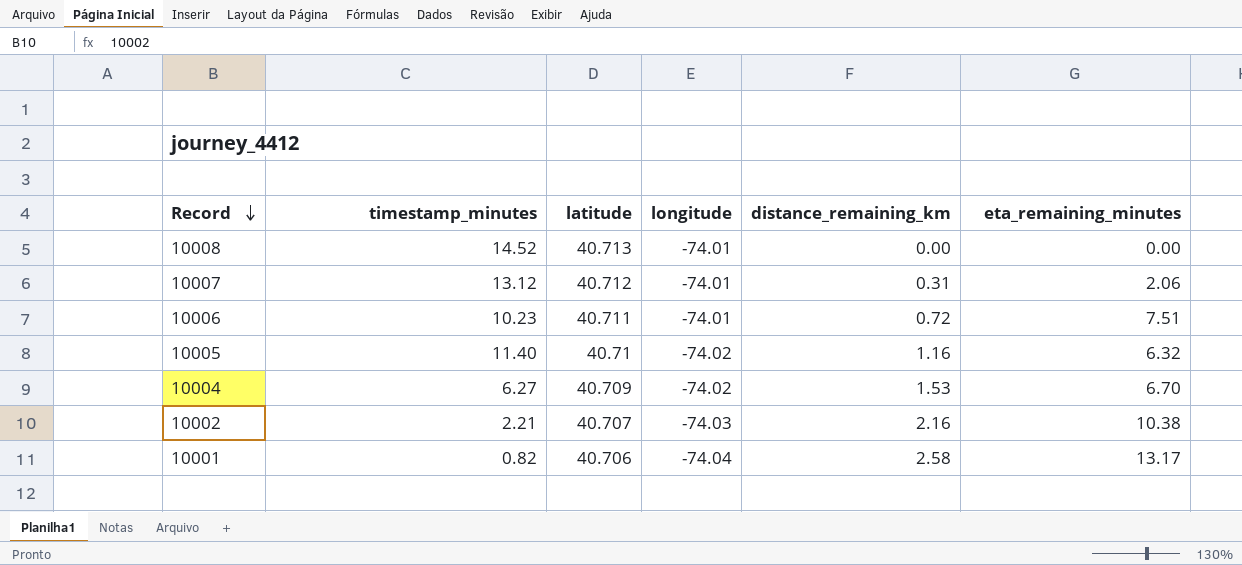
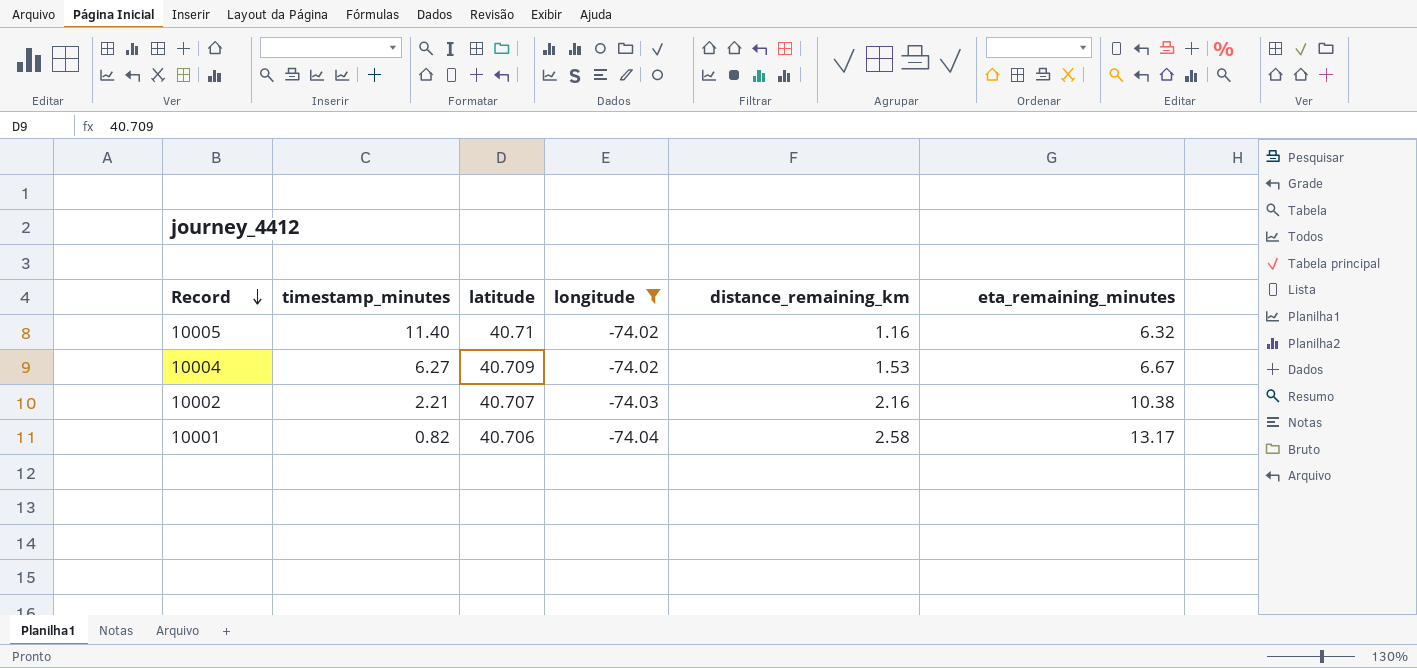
filter: none -> longitude != -74.01
10004 | eta_remaining_minutes: 6.70 -> 6.67

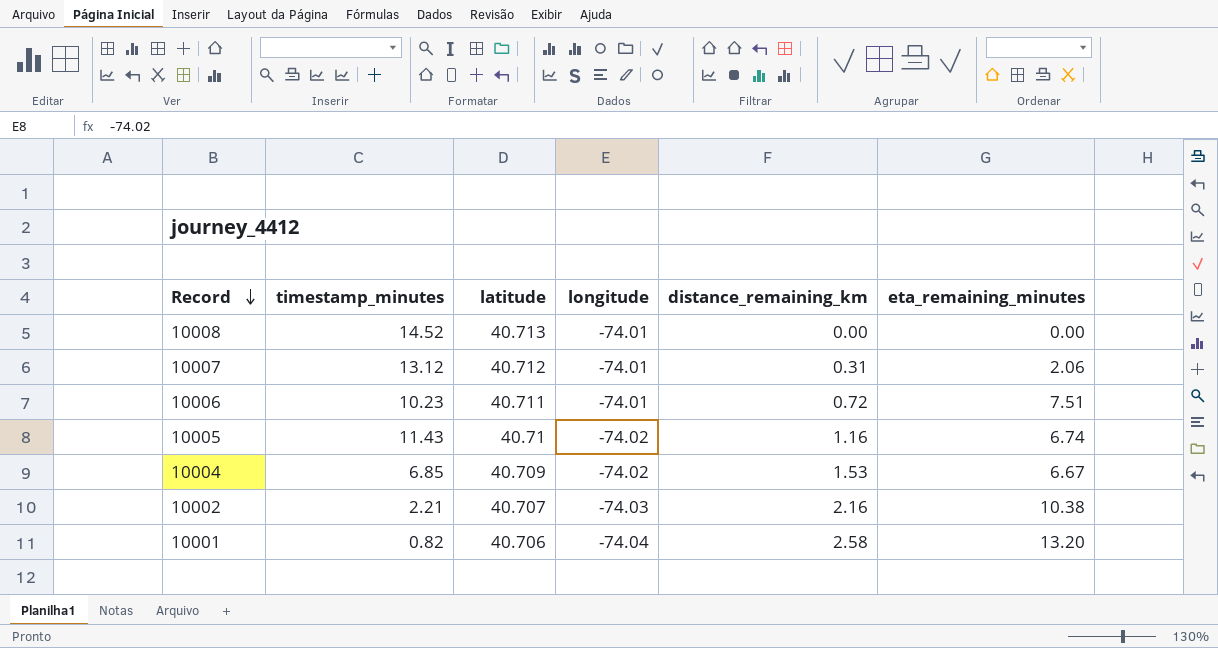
filter: longitude != -74.01 -> none
10005 | timestamp_minutes: 11.40 -> 11.43
10005 | eta_remaining_minutes: 6.32 -> 6.74
10004 | timestamp_minutes: 6.27 -> 6.85
10001 | eta_remaining_minutes: 13.17 -> 13.20

